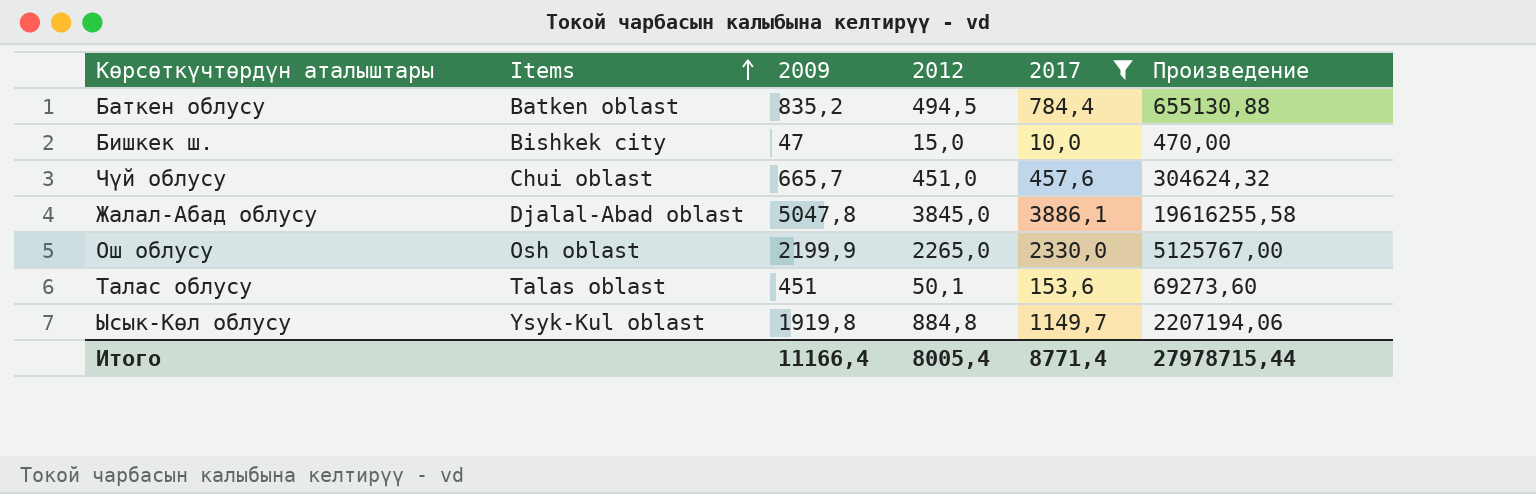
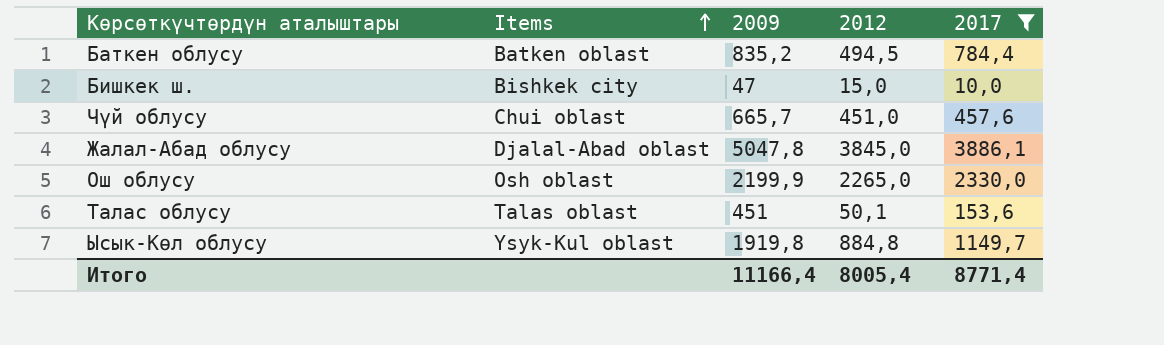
column Произведение | formula: [2009] * [2017] -> none

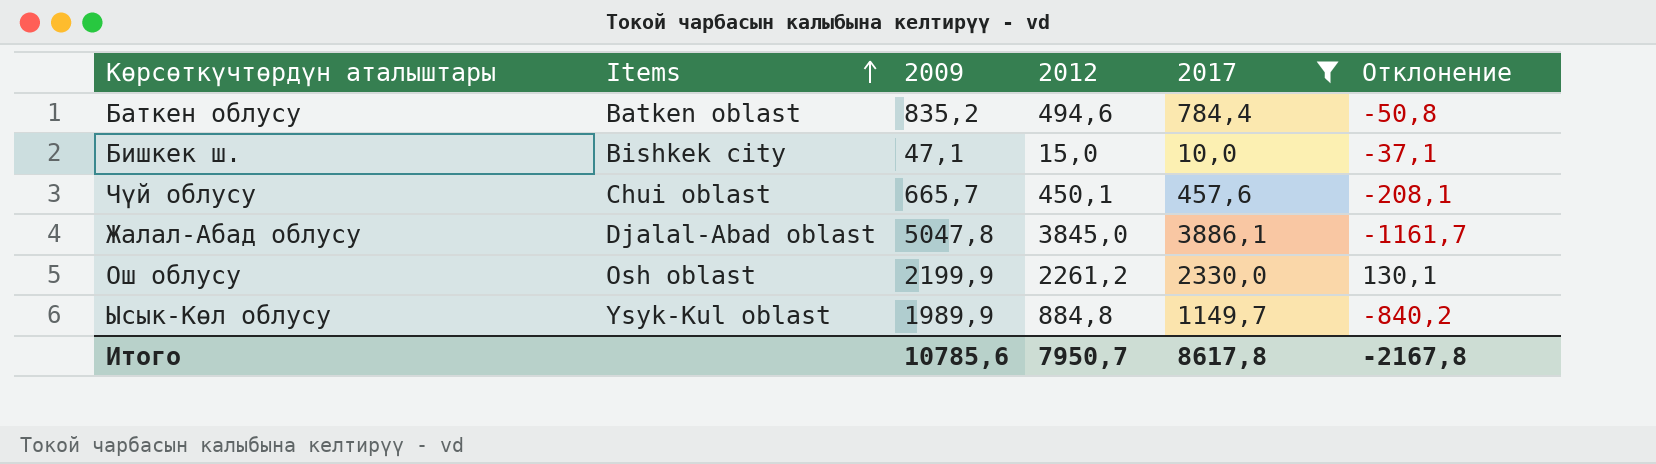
column Отклонение | formula: none -> [2017] - [2009]
row Талас облусу: Talas oblast | 451 | 50,1 | 153,6 -> none
Баткен облусу | 2012: 494,5 -> 494,6
Бишкек ш. | 2009: 47 -> 47,1
Чүй облусу | 2012: 451,0 -> 450,1
Ош облусу | 2012: 2265,0 -> 2261,2
Ысык-Көл облусу | 2009: 1919,8 -> 1989,9
Итого | 2009: 11166,4 -> 10785,6
Итого | 2012: 8005,4 -> 7950,7
Итого | 2017: 8771,4 -> 8617,8

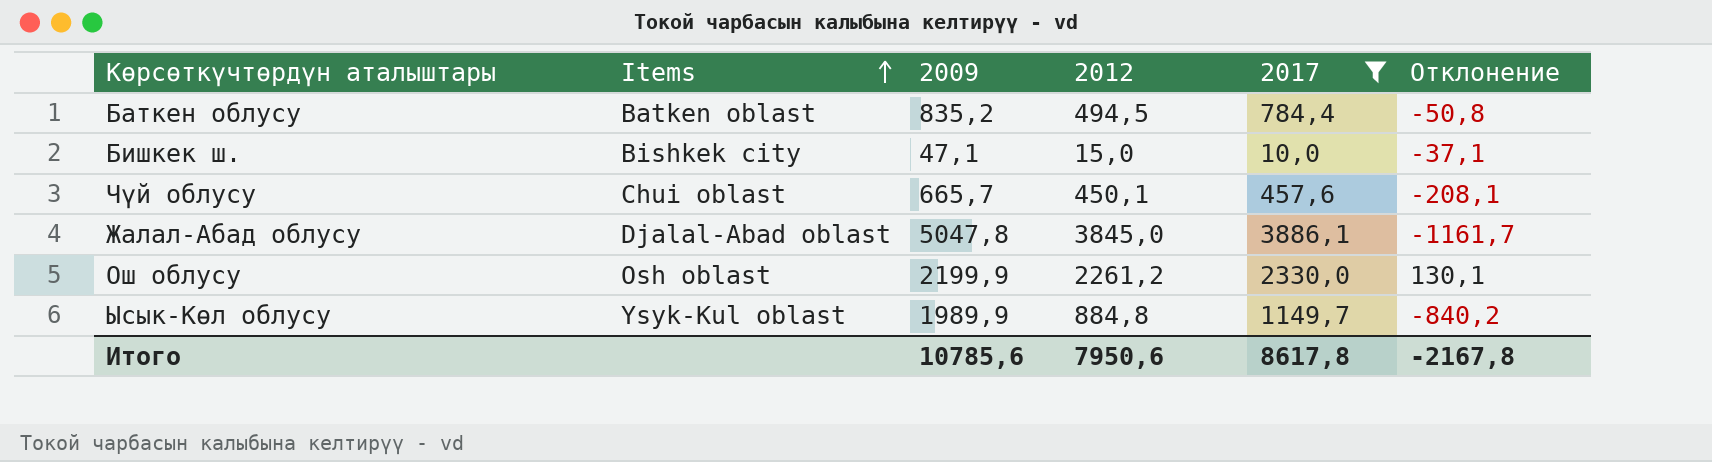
Баткен облусу | 2012: 494,6 -> 494,5
Итого | 2012: 7950,7 -> 7950,6

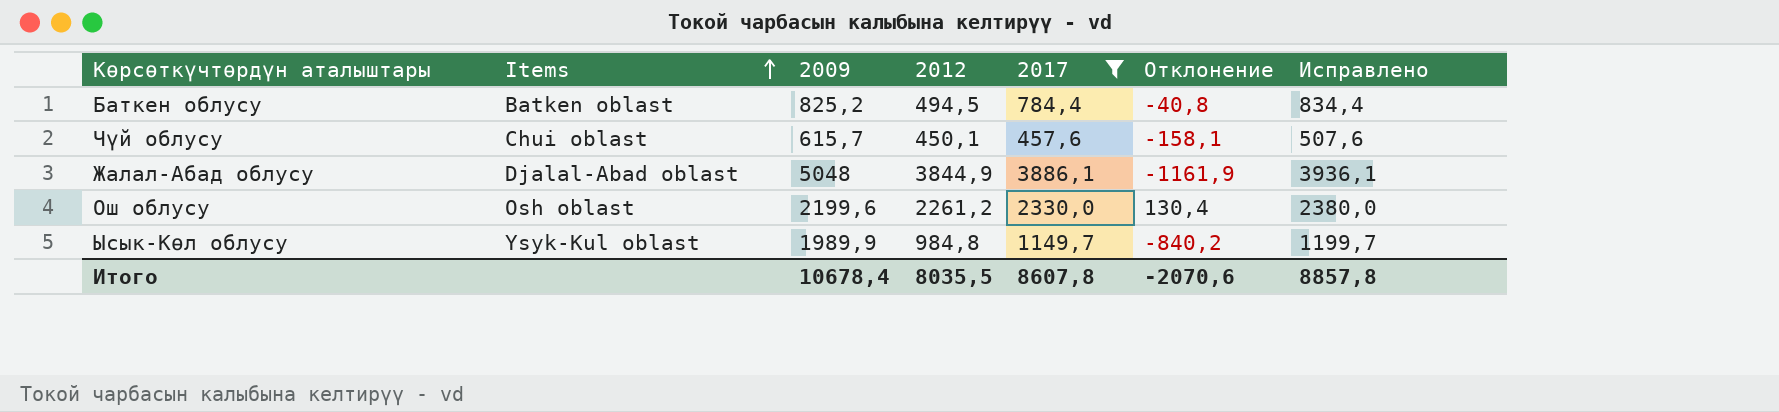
column Исправлено | formula: none -> [2017] + 50
row Бишкек ш.: Bishkek city | 47,1 | 15,0 | 10,0 | -37,1 -> none
Баткен облусу | 2009: 835,2 -> 825,2
Баткен облусу | Отклонение: -50,8 -> -40,8
Чүй облусу | 2009: 665,7 -> 615,7
Чүй облусу | Отклонение: -208,1 -> -158,1
Жалал-Абад облусу | 2009: 5047,8 -> 5048
Жалал-Абад облусу | 2012: 3845,0 -> 3844,9
Жалал-Абад облусу | Отклонение: -1161,7 -> -1161,9
Ош облусу | 2009: 2199,9 -> 2199,6
Ош облусу | Отклонение: 130,1 -> 130,4
Ысык-Көл облусу | 2012: 884,8 -> 984,8
Итого | 2009: 10785,6 -> 10678,4
Итого | 2012: 7950,6 -> 8035,5
Итого | 2017: 8617,8 -> 8607,8
Итого | Отклонение: -2167,8 -> -2070,6

